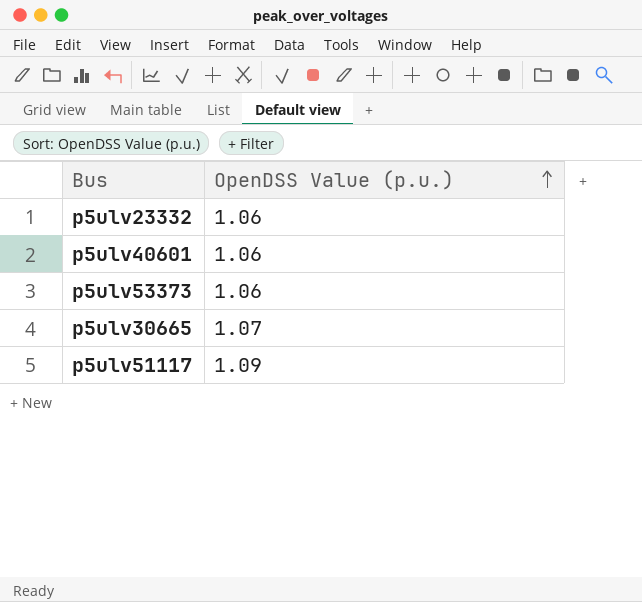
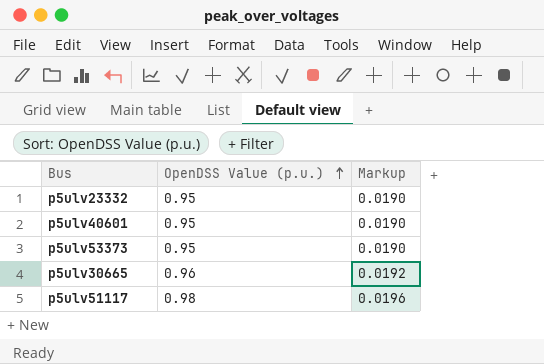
column Markup | formula: none -> [OpenDSS Value (p.u.)] * 0.02
p5ulv23332 | OpenDSS Value (p.u.): 1.06 -> 0.95
p5ulv40601 | OpenDSS Value (p.u.): 1.06 -> 0.95
p5ulv53373 | OpenDSS Value (p.u.): 1.06 -> 0.95
p5ulv30665 | OpenDSS Value (p.u.): 1.07 -> 0.96
p5ulv51117 | OpenDSS Value (p.u.): 1.09 -> 0.98

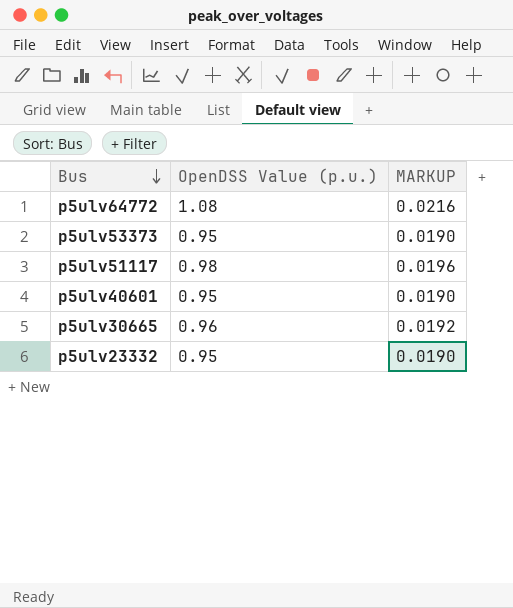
row order: OpenDSS Value (p.u.) ascending -> Bus descending
column name: Markup -> MARKUP
row p5ulv64772: none -> 1.08 | 0.0216

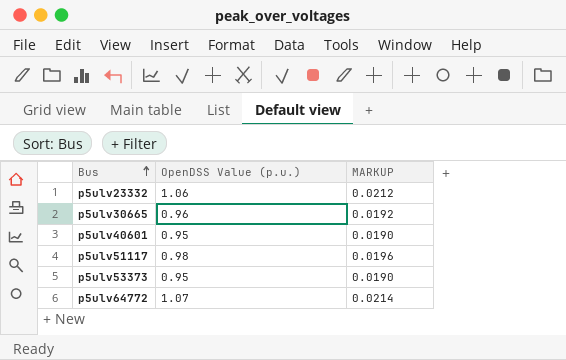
row order: Bus descending -> Bus ascending
p5ulv23332 | OpenDSS Value (p.u.): 0.95 -> 1.06
p5ulv23332 | MARKUP: 0.0190 -> 0.0212
p5ulv64772 | OpenDSS Value (p.u.): 1.08 -> 1.07
p5ulv64772 | MARKUP: 0.0216 -> 0.0214

